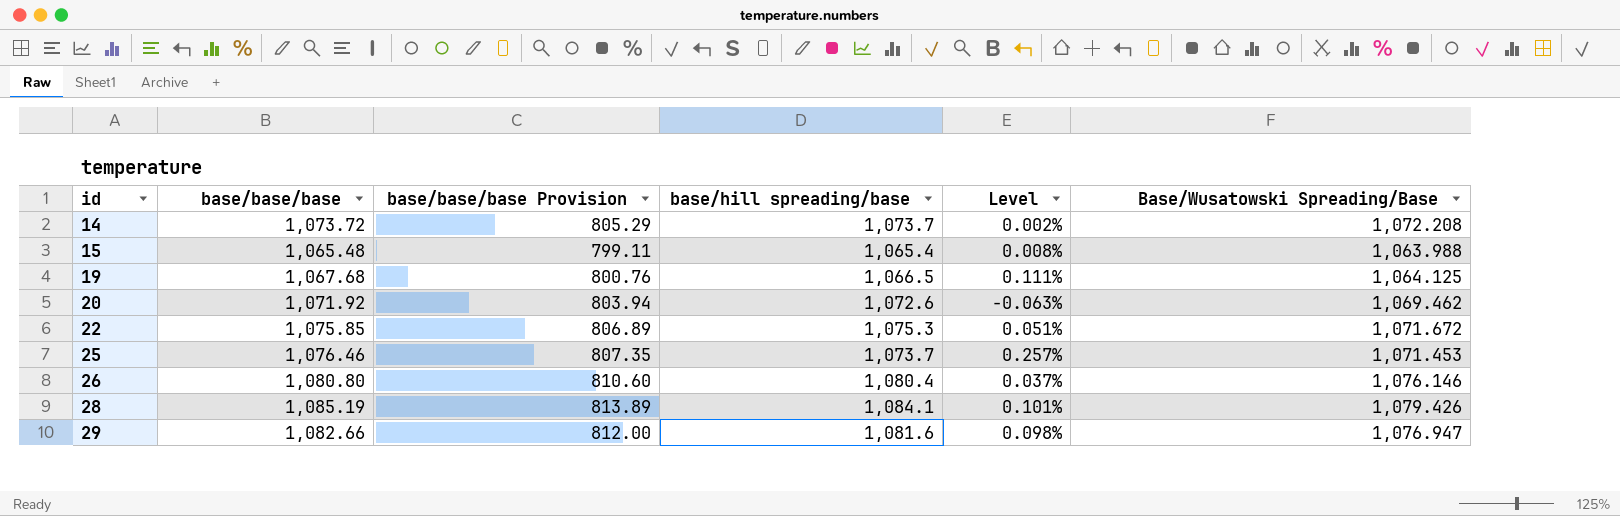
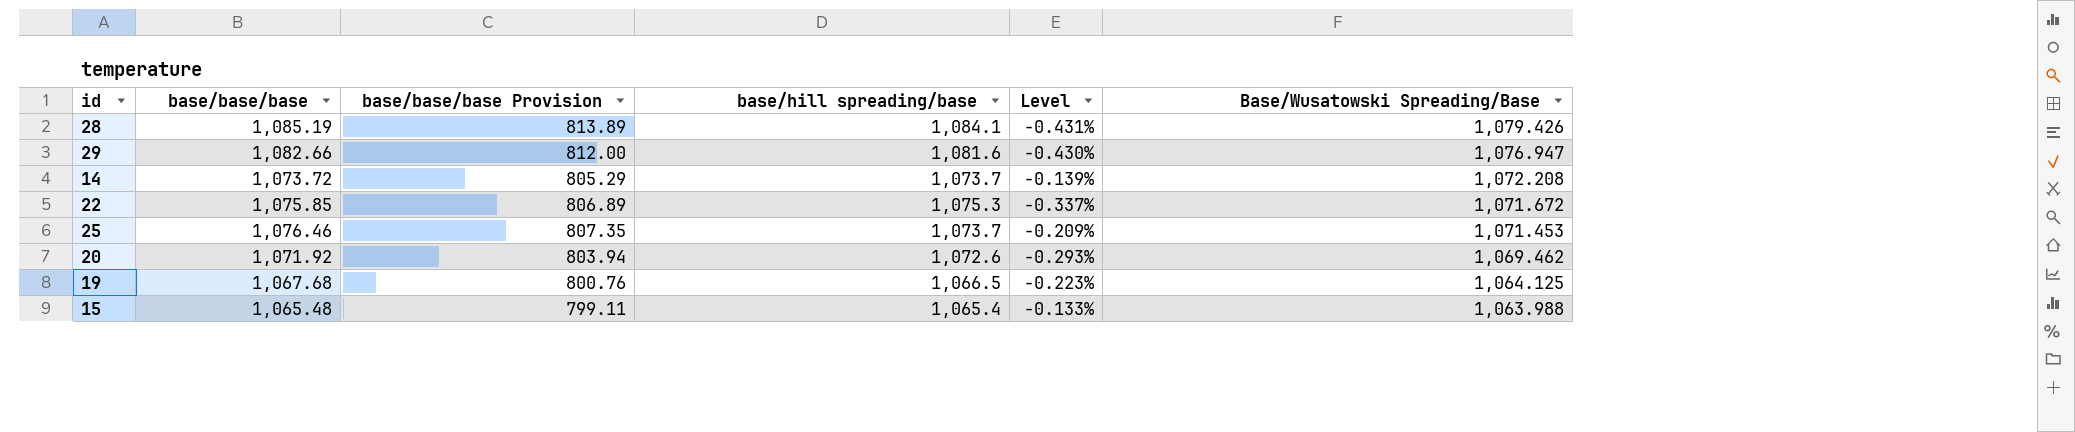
row order: id ascending -> Base/Wusatowski Spreading/Base descending
column Level | formula: ([base/base/base] - [base/hill spreading/base]) / [base/hill spreading/base] -> ([Base/Wusatowski Spreading/Base] - [base/hill spreading/base]) / [base/hill spreading/base]
row 26: 1,080.80 | 810.60 | 1,080.4 | 0.037% | 1,076.146 -> none

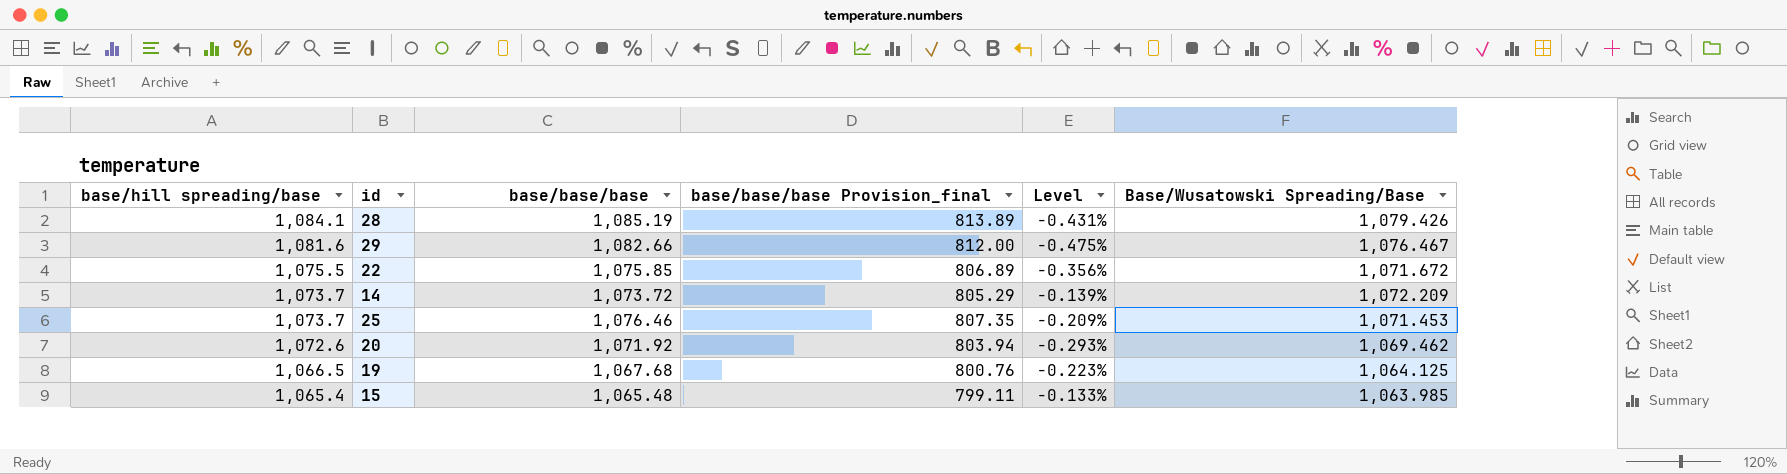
row order: Base/Wusatowski Spreading/Base descending -> base/hill spreading/base descending
column base/hill spreading/base | position: 4 -> 1
column name: base/base/base Provision -> base/base/base Provision_final
29 | Level: -0.430% -> -0.475%
29 | Base/Wusatowski Spreading/Base: 1,076.947 -> 1,076.467
22 | base/hill spreading/base: 1,075.3 -> 1,075.5
22 | Level: -0.337% -> -0.356%
14 | Base/Wusatowski Spreading/Base: 1,072.208 -> 1,072.209
15 | Base/Wusatowski Spreading/Base: 1,063.988 -> 1,063.985

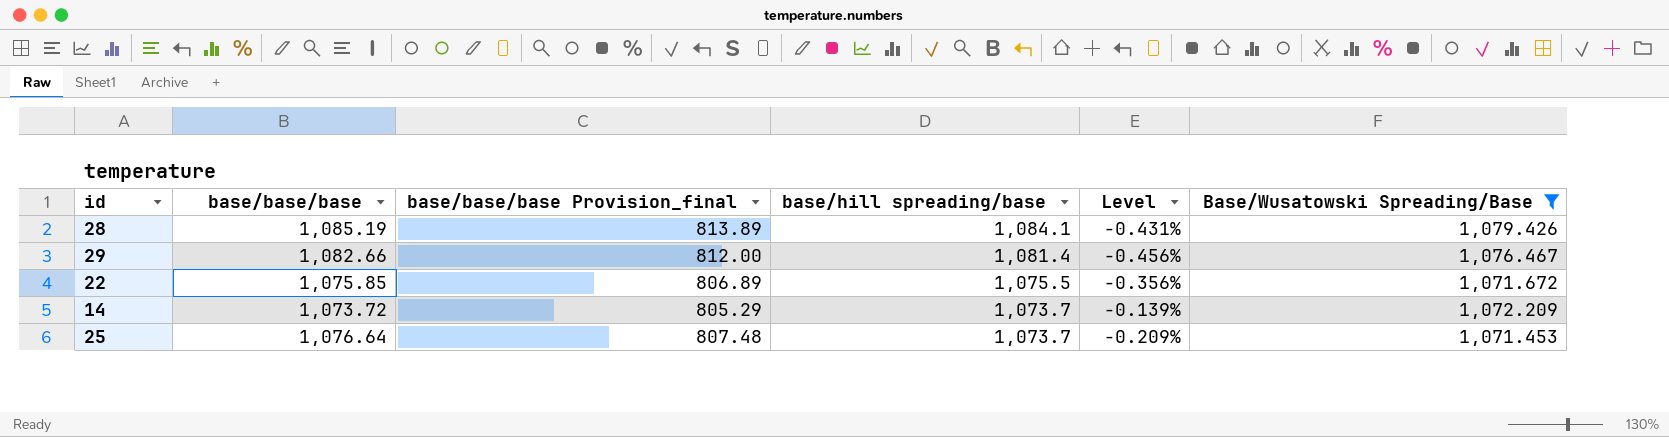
filter: none -> Base/Wusatowski Spreading/Base >= 1,071.453
column base/hill spreading/base | position: 1 -> 4
29 | base/hill spreading/base: 1,081.6 -> 1,081.4
29 | Level: -0.475% -> -0.456%
25 | base/base/base: 1,076.46 -> 1,076.64
25 | base/base/base Provision_final: 807.35 -> 807.48

